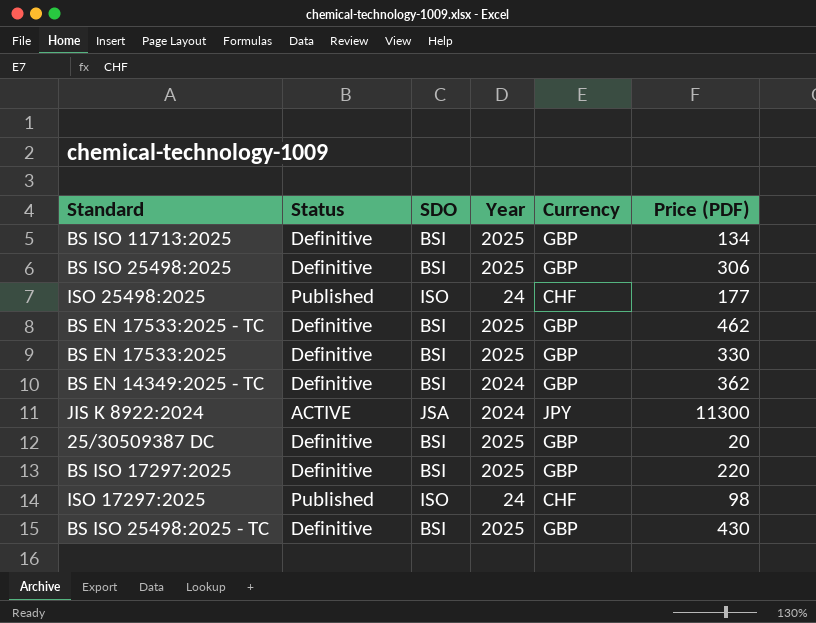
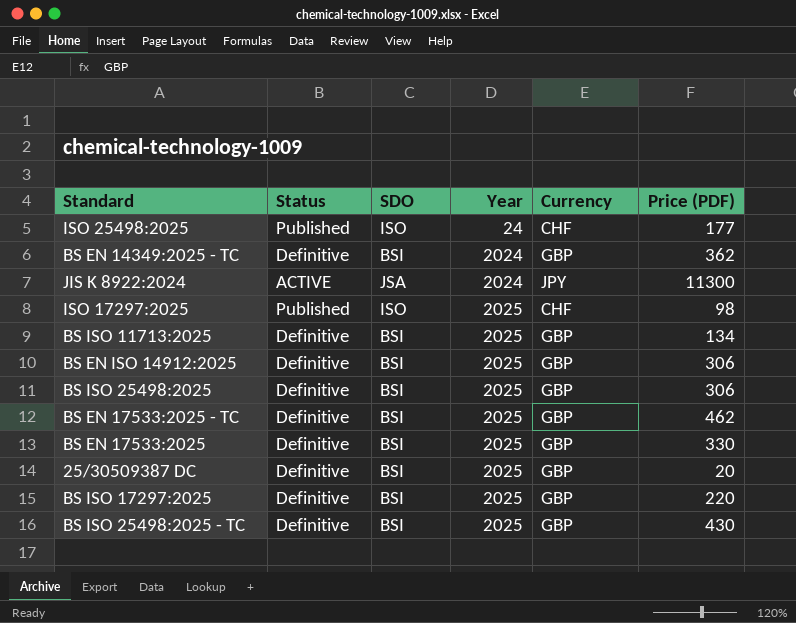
row order: none -> Year ascending
ISO 17297:2025 | Year: 24 -> 2025
row BS EN ISO 14912:2025: none -> Definitive | BSI | 2025 | GBP | 306

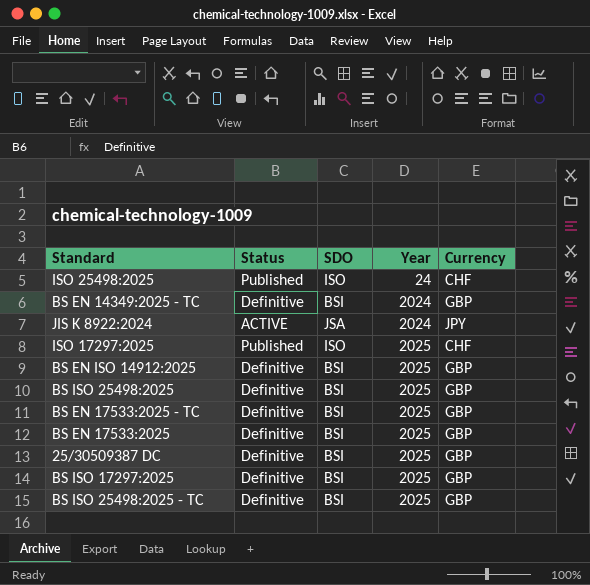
column Price (PDF) | position: 6 -> none
row BS ISO 11713:2025: Definitive | BSI | 2025 | GBP | 134 -> none

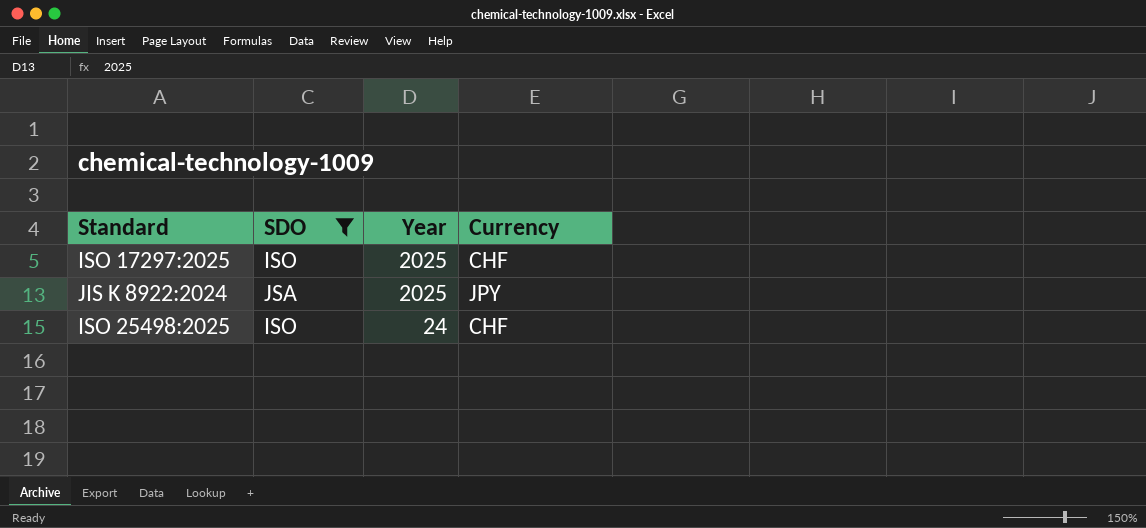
filter: none -> SDO != BSI
row order: Year ascending -> Year descending
column Status | position: 2 -> none
JIS K 8922:2024 | Year: 2024 -> 2025

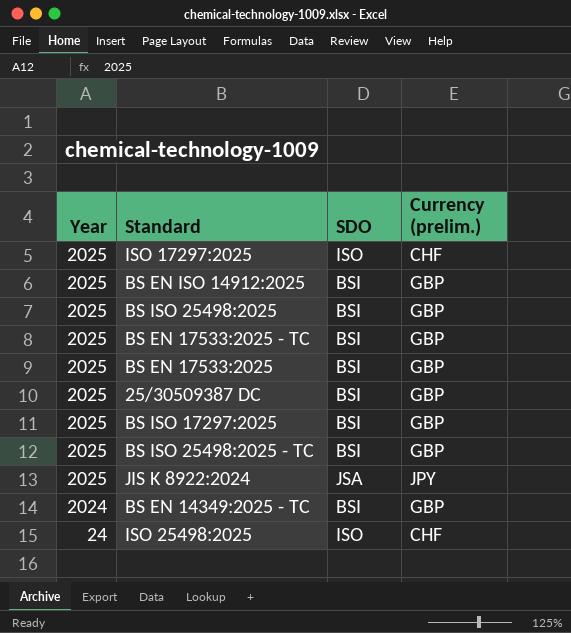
filter: SDO != BSI -> none
column Year | position: 3 -> 1
column name: Currency -> Currency (prelim.)

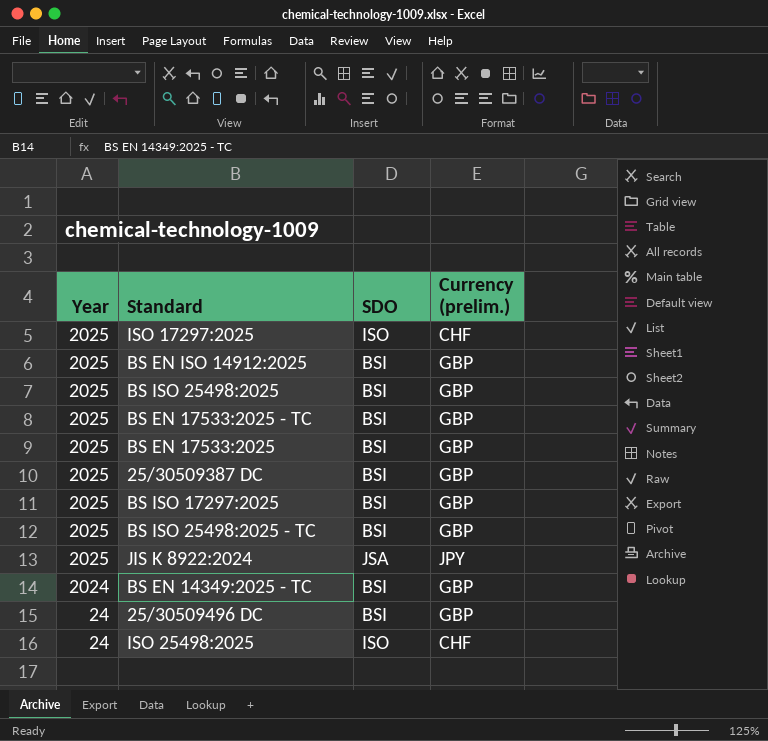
row 25/30509496 DC: none -> 24 | BSI | GBP

